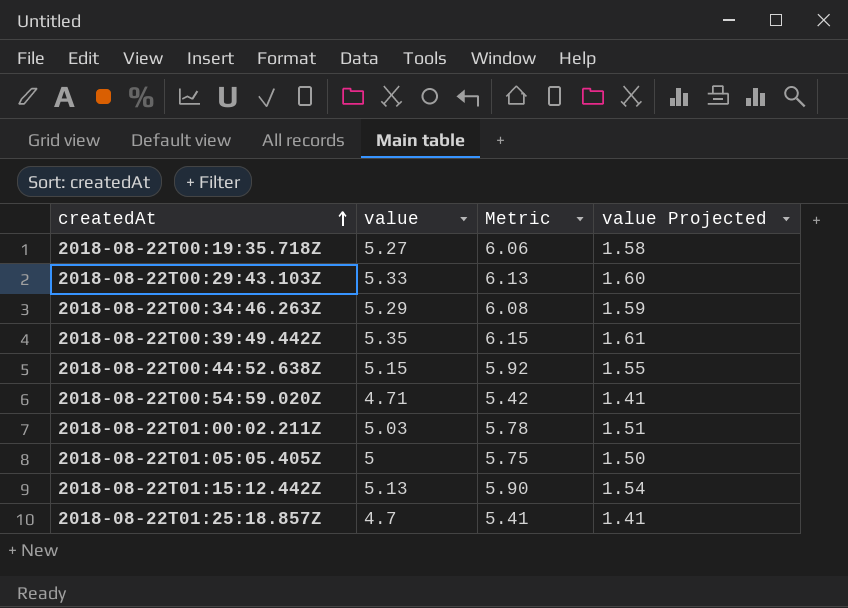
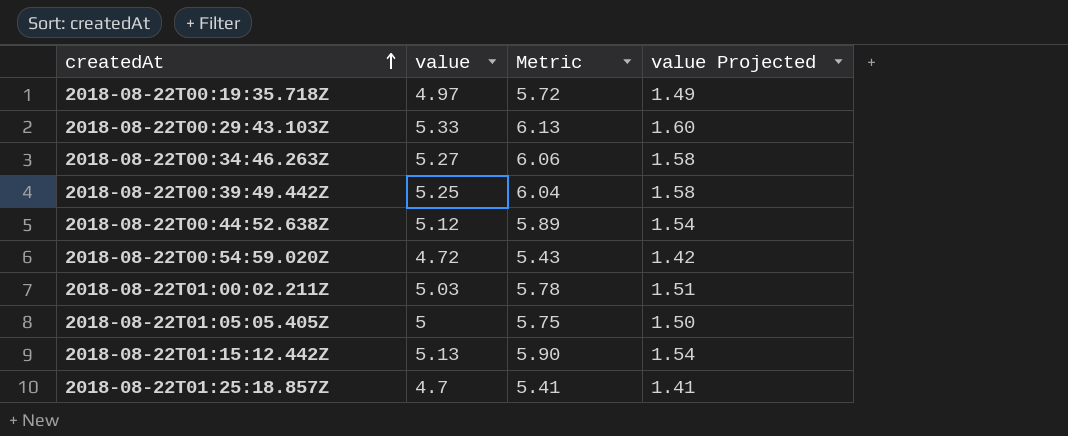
2018-08-22T00:19:35.718Z | value: 5.27 -> 4.97
2018-08-22T00:19:35.718Z | Metric: 6.06 -> 5.72
2018-08-22T00:19:35.718Z | value Projected: 1.58 -> 1.49
2018-08-22T00:34:46.263Z | value: 5.29 -> 5.27
2018-08-22T00:34:46.263Z | Metric: 6.08 -> 6.06
2018-08-22T00:34:46.263Z | value Projected: 1.59 -> 1.58
2018-08-22T00:39:49.442Z | value: 5.35 -> 5.25
2018-08-22T00:39:49.442Z | Metric: 6.15 -> 6.04
2018-08-22T00:39:49.442Z | value Projected: 1.61 -> 1.58
2018-08-22T00:44:52.638Z | value: 5.15 -> 5.12
2018-08-22T00:44:52.638Z | Metric: 5.92 -> 5.89
2018-08-22T00:44:52.638Z | value Projected: 1.55 -> 1.54
2018-08-22T00:54:59.020Z | value: 4.71 -> 4.72
2018-08-22T00:54:59.020Z | Metric: 5.42 -> 5.43
2018-08-22T00:54:59.020Z | value Projected: 1.41 -> 1.42

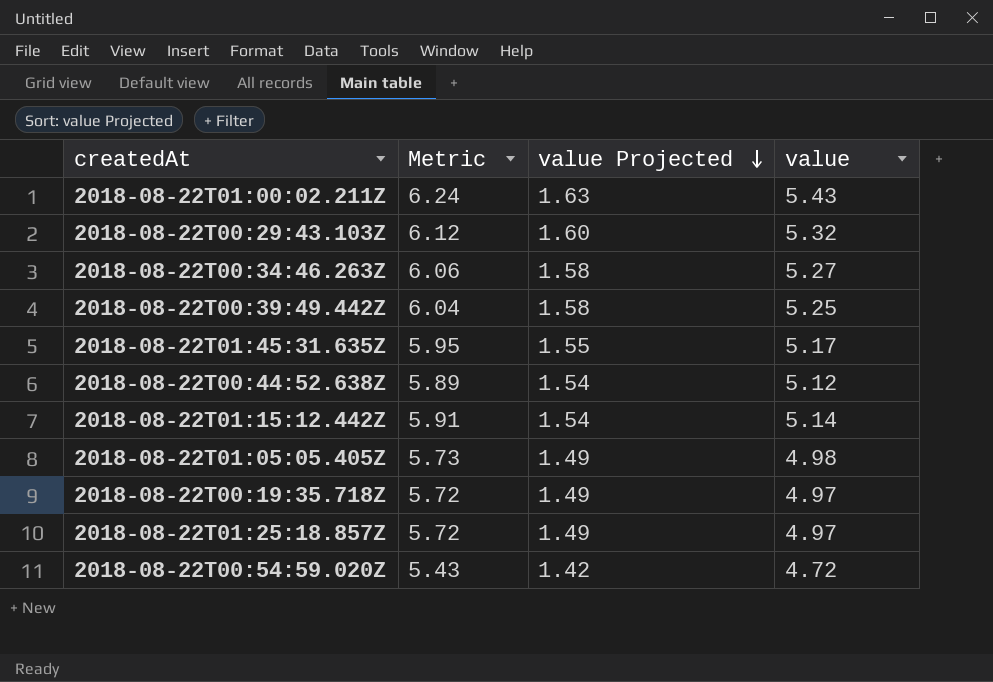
row order: createdAt ascending -> value Projected descending
column value | position: 2 -> 4
2018-08-22T01:00:02.211Z | Metric: 5.78 -> 6.24
2018-08-22T01:00:02.211Z | value Projected: 1.51 -> 1.63
2018-08-22T01:00:02.211Z | value: 5.03 -> 5.43
2018-08-22T00:29:43.103Z | Metric: 6.13 -> 6.12
2018-08-22T00:29:43.103Z | value: 5.33 -> 5.32
row 2018-08-22T01:45:31.635Z: none -> 5.95 | 1.55 | 5.17
2018-08-22T01:15:12.442Z | Metric: 5.90 -> 5.91
2018-08-22T01:15:12.442Z | value: 5.13 -> 5.14
2018-08-22T01:05:05.405Z | Metric: 5.75 -> 5.73
2018-08-22T01:05:05.405Z | value Projected: 1.50 -> 1.49
2018-08-22T01:05:05.405Z | value: 5 -> 4.98
2018-08-22T01:25:18.857Z | Metric: 5.41 -> 5.72
2018-08-22T01:25:18.857Z | value Projected: 1.41 -> 1.49
2018-08-22T01:25:18.857Z | value: 4.7 -> 4.97

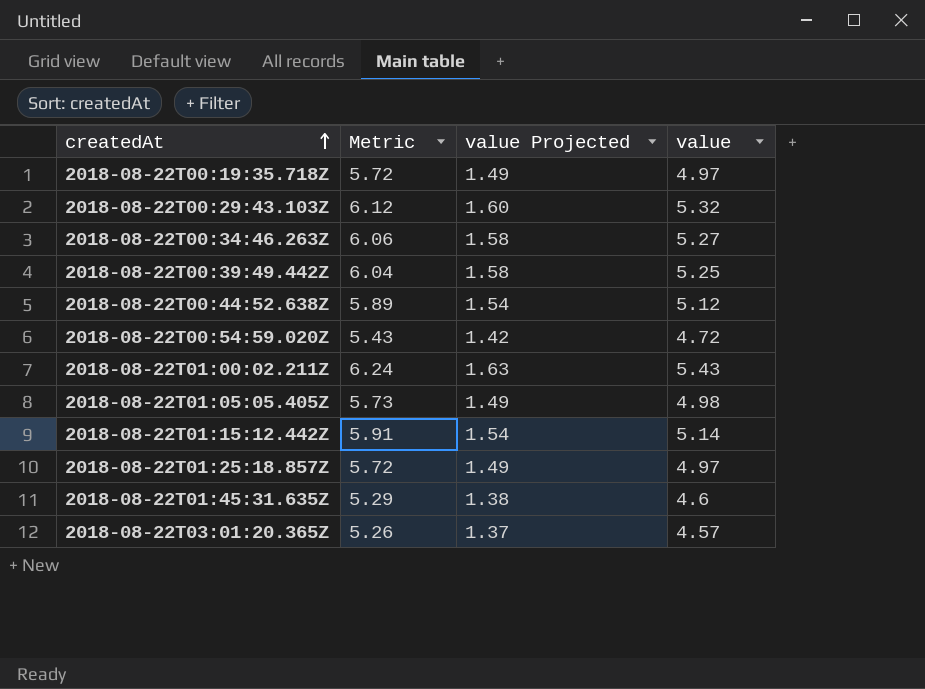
row order: value Projected descending -> createdAt ascending
2018-08-22T01:45:31.635Z | Metric: 5.95 -> 5.29
2018-08-22T01:45:31.635Z | value Projected: 1.55 -> 1.38
2018-08-22T01:45:31.635Z | value: 5.17 -> 4.6
row 2018-08-22T03:01:20.365Z: none -> 5.26 | 1.37 | 4.57

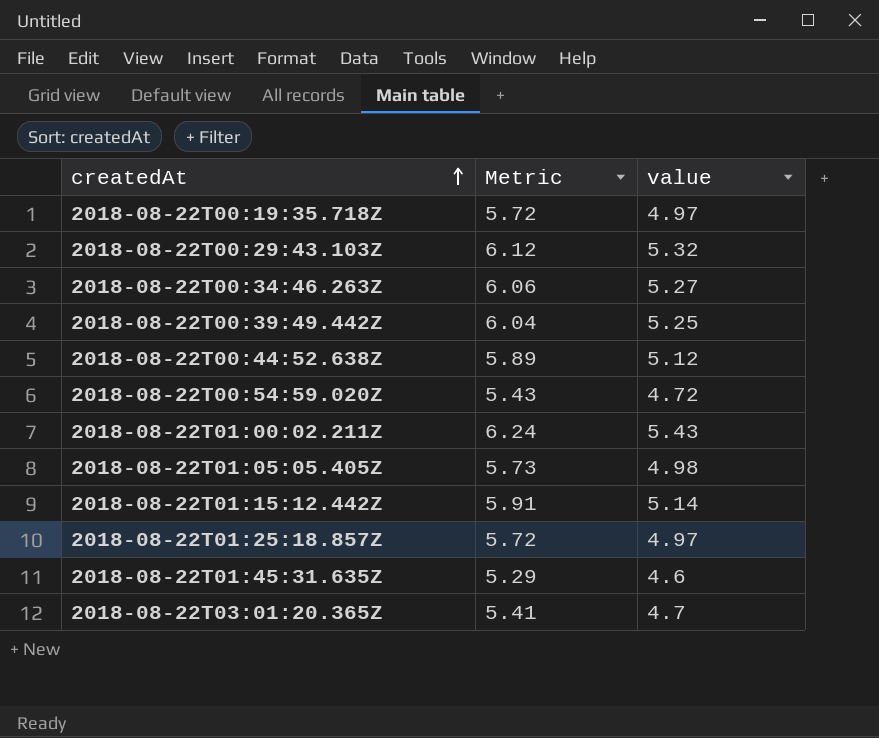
column value Projected | formula: [value] * 0.3 -> none
2018-08-22T03:01:20.365Z | Metric: 5.26 -> 5.41
2018-08-22T03:01:20.365Z | value: 4.57 -> 4.7

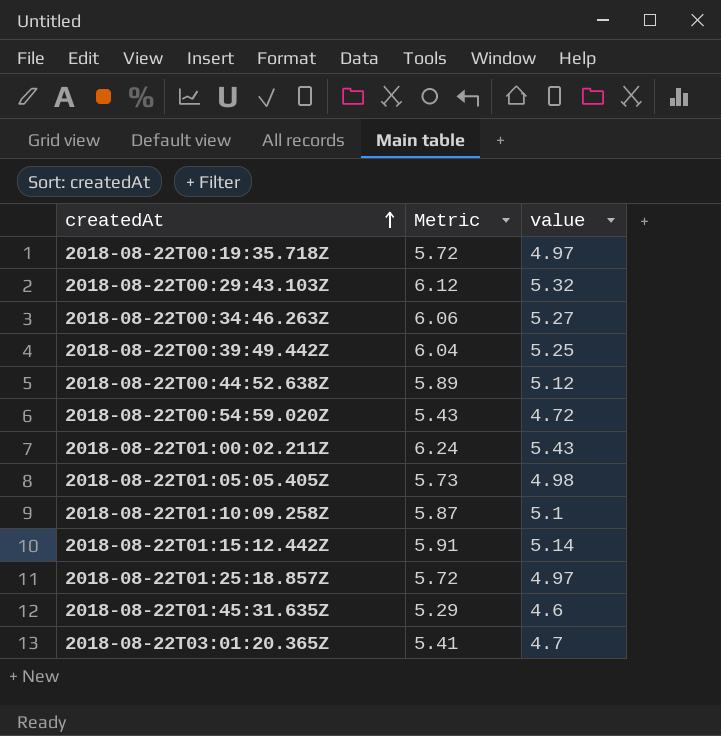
row 2018-08-22T01:10:09.258Z: none -> 5.87 | 5.1

